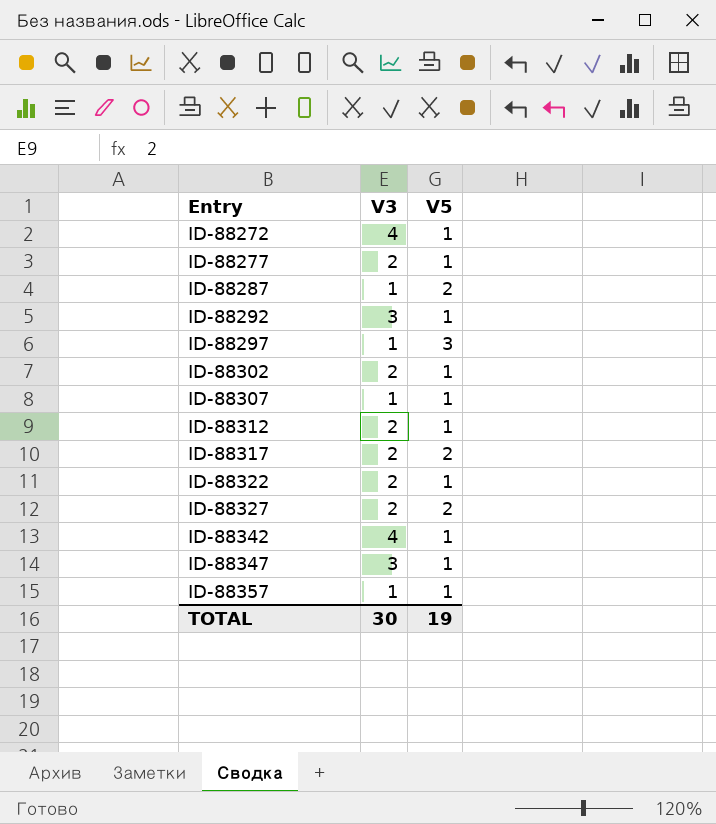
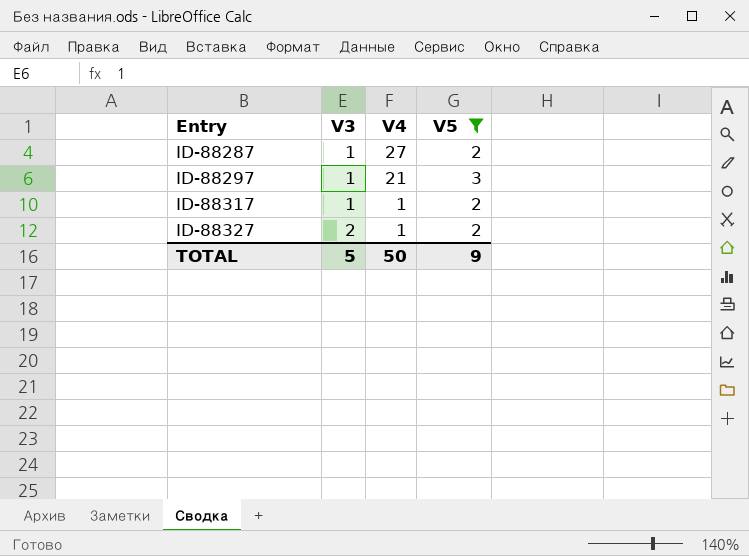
filter: none -> V5 != 1
column V4 | position: none -> 3
ID-88317 | V3: 2 -> 1
TOTAL | V3: 30 -> 5
TOTAL | V5: 19 -> 9

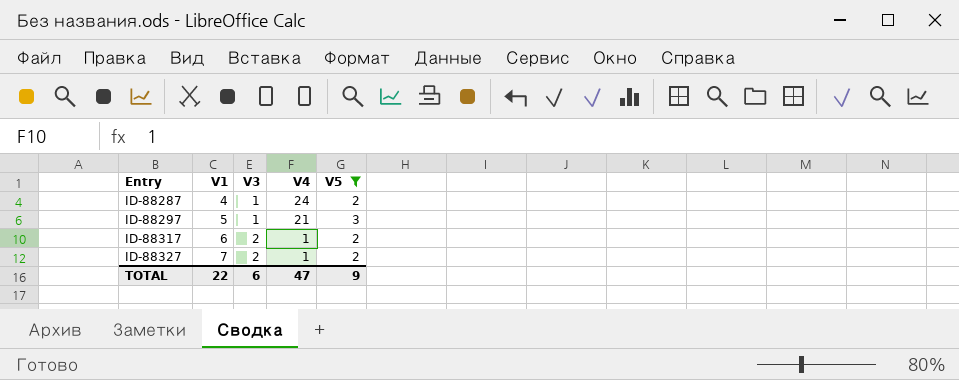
column V1 | position: none -> 2
ID-88287 | V4: 27 -> 24
ID-88317 | V3: 1 -> 2
TOTAL | V3: 5 -> 6
TOTAL | V4: 50 -> 47

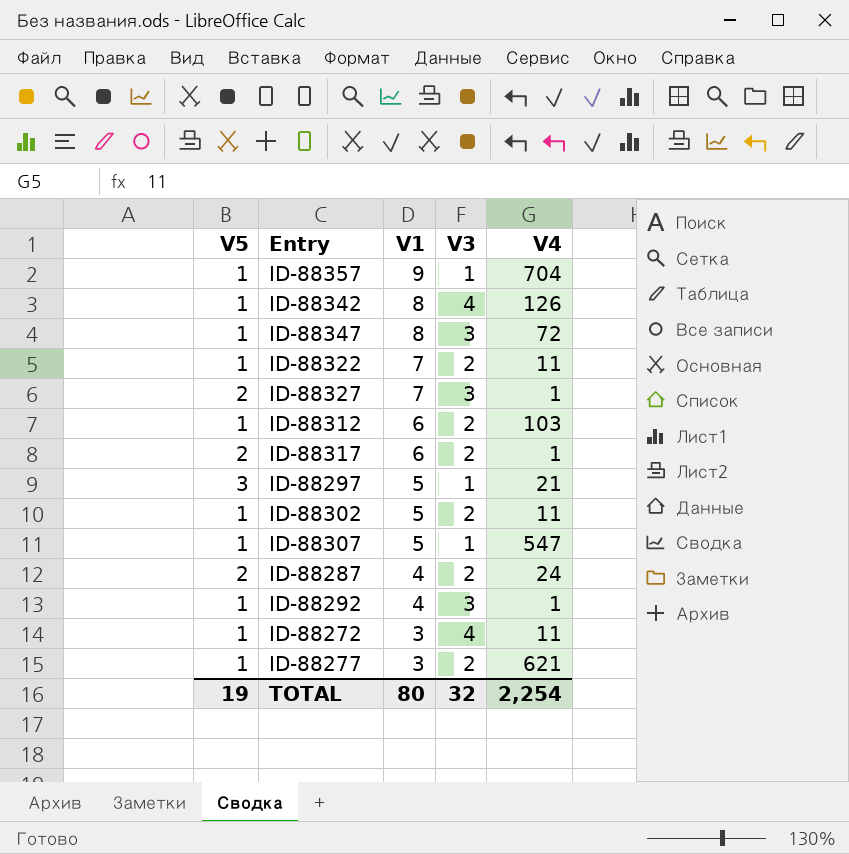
filter: V5 != 1 -> none
row order: Entry ascending -> V1 descending
column V5 | position: 5 -> 1
ID-88327 | V3: 2 -> 3
ID-88287 | V3: 1 -> 2
TOTAL | V5: 9 -> 19
TOTAL | V1: 22 -> 80
TOTAL | V3: 6 -> 32
TOTAL | V4: 47 -> 2,254

